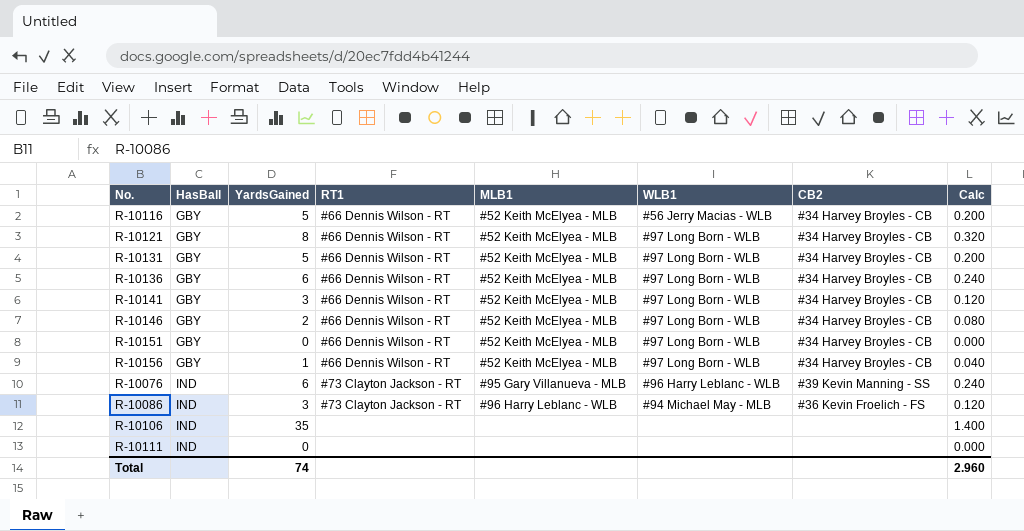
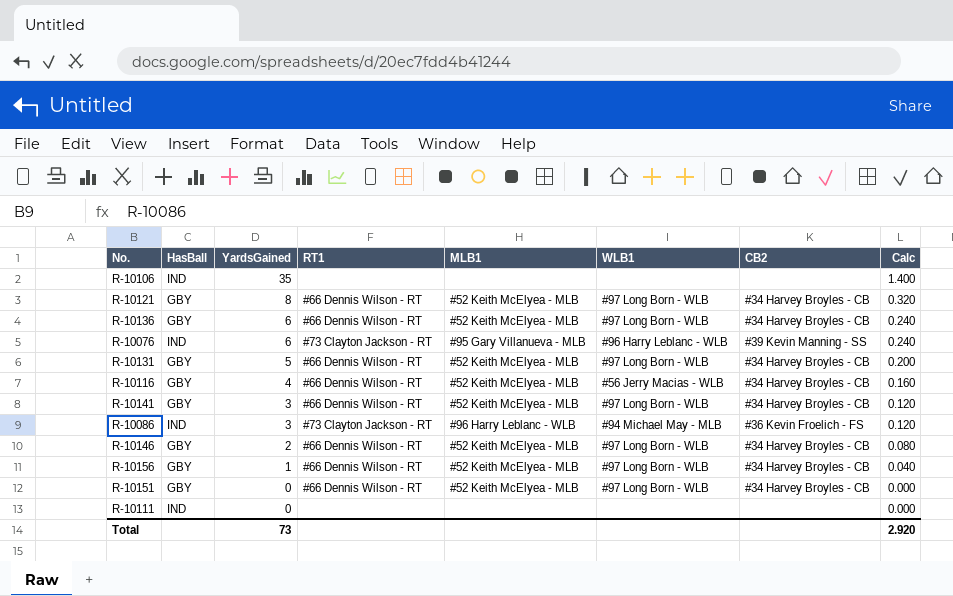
row order: HasBall ascending -> YardsGained descending
R-10116 | YardsGained: 5 -> 4
R-10116 | Calc: 0.200 -> 0.160
Total | YardsGained: 74 -> 73
Total | Calc: 2.960 -> 2.920

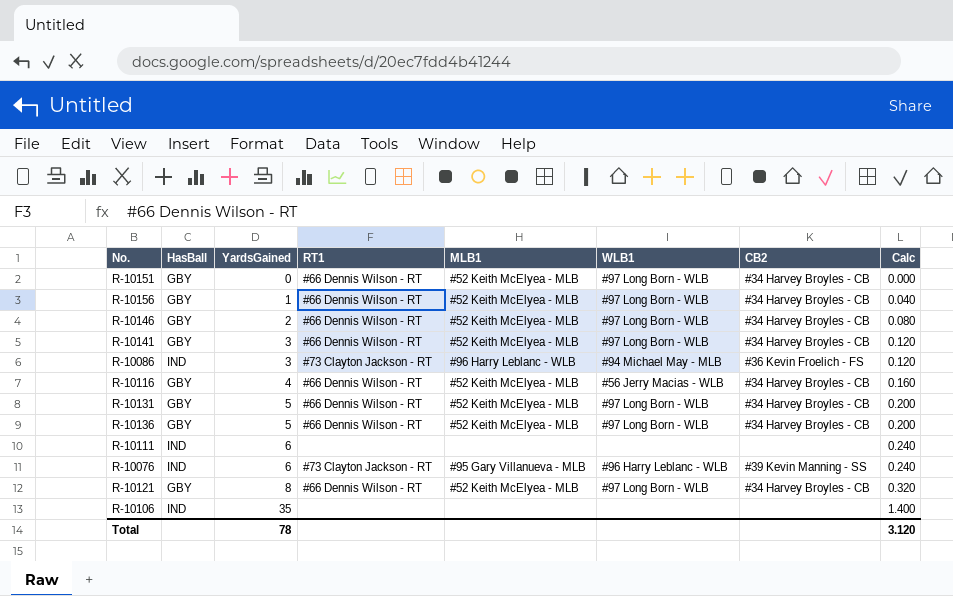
row order: YardsGained descending -> YardsGained ascending
R-10136 | YardsGained: 6 -> 5
R-10136 | Calc: 0.240 -> 0.200
R-10111 | YardsGained: 0 -> 6
R-10111 | Calc: 0.000 -> 0.240
Total | YardsGained: 73 -> 78
Total | Calc: 2.920 -> 3.120

